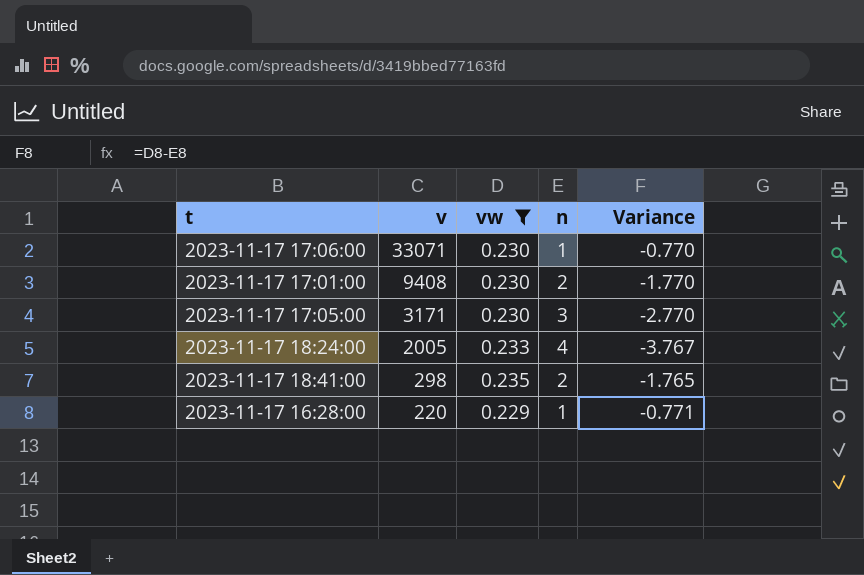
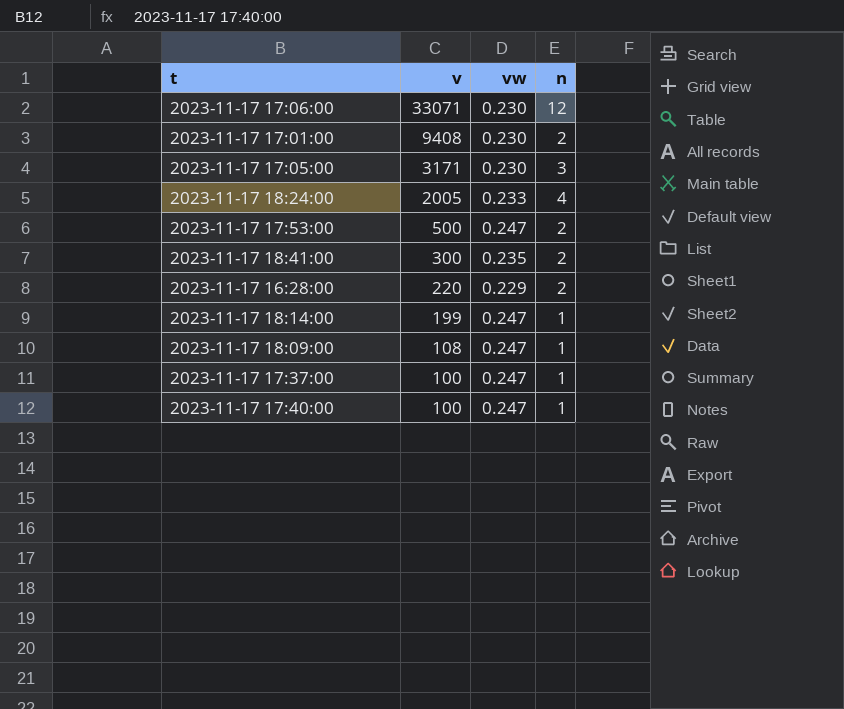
filter: vw != 0.247 -> none
column Variance | formula: [vw] - [n] -> none
2023-11-17 17:06:00 | n: 1 -> 12
2023-11-17 18:41:00 | v: 298 -> 300
2023-11-17 16:28:00 | n: 1 -> 2

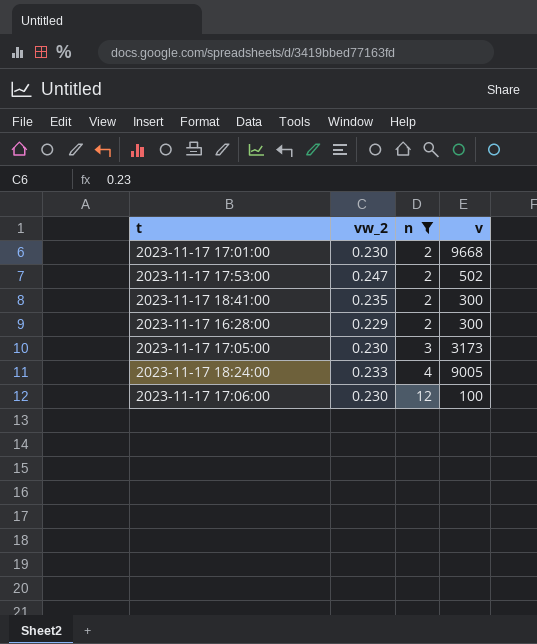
filter: none -> n != 1
row order: v descending -> n ascending
column name: vw -> vw_2
column v | position: 2 -> 4
2023-11-17 17:01:00 | v: 9408 -> 9668
2023-11-17 17:53:00 | v: 500 -> 502
2023-11-17 16:28:00 | v: 220 -> 300
2023-11-17 17:05:00 | v: 3171 -> 3173
2023-11-17 18:24:00 | v: 2005 -> 9005
2023-11-17 17:06:00 | v: 33071 -> 100

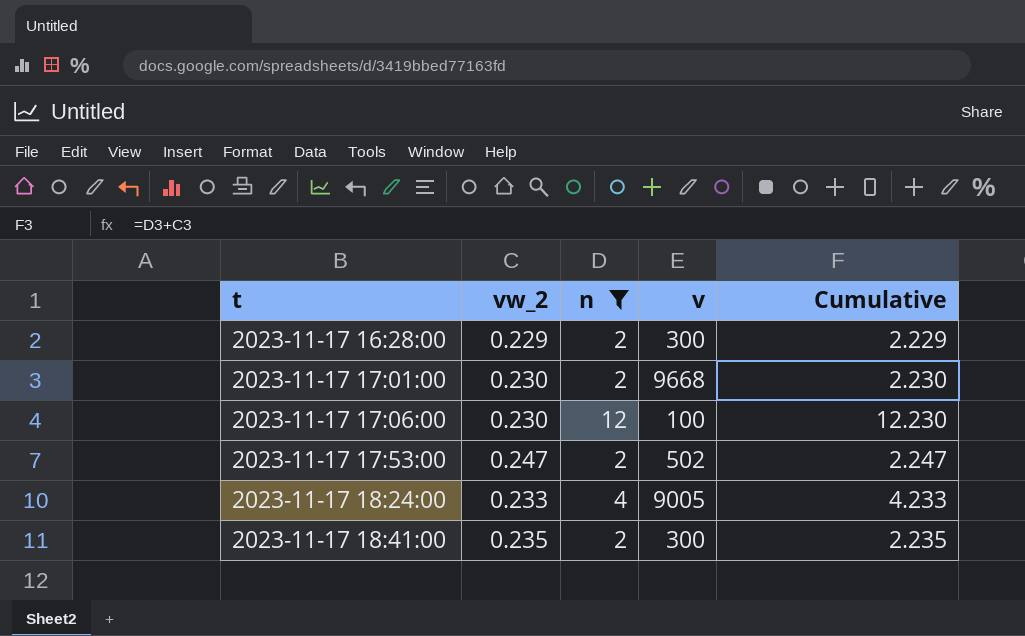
row order: n ascending -> t ascending
column Cumulative | formula: none -> [vw_2] + [n]
row 2023-11-17 17:05:00: 0.230 | 3 | 3173 -> none

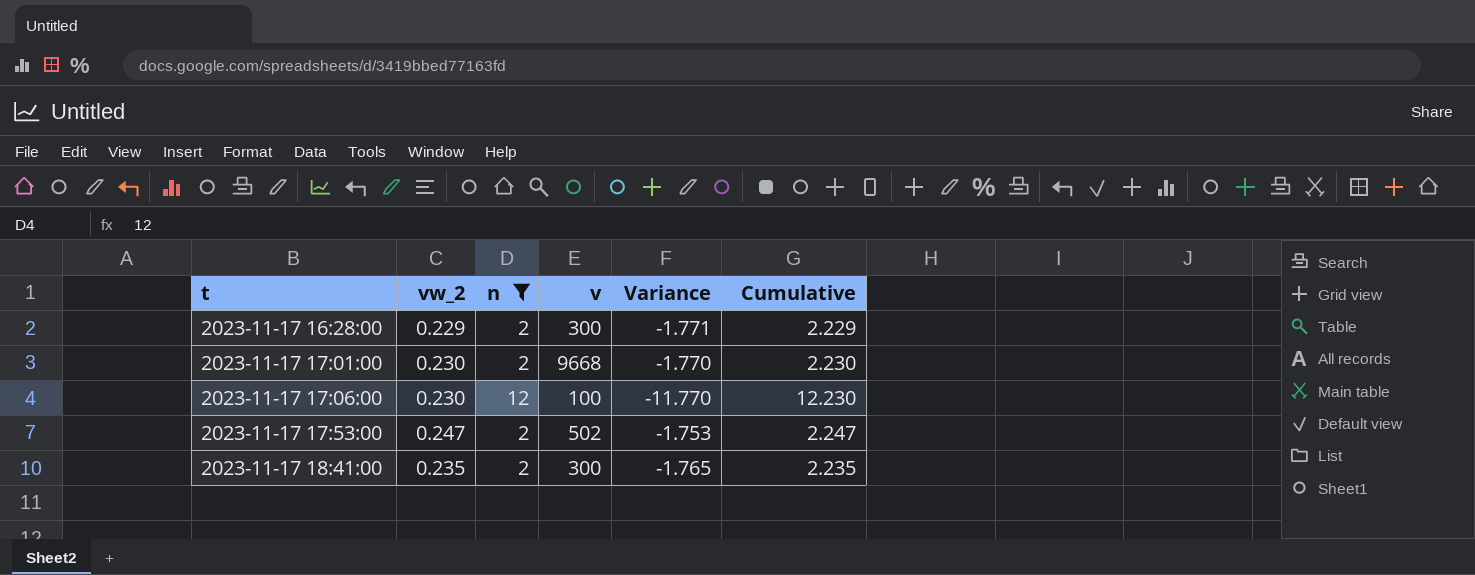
column Variance | formula: none -> [vw_2] - [n]
row 2023-11-17 18:24:00: 0.233 | 4 | 9005 | 4.233 -> none

